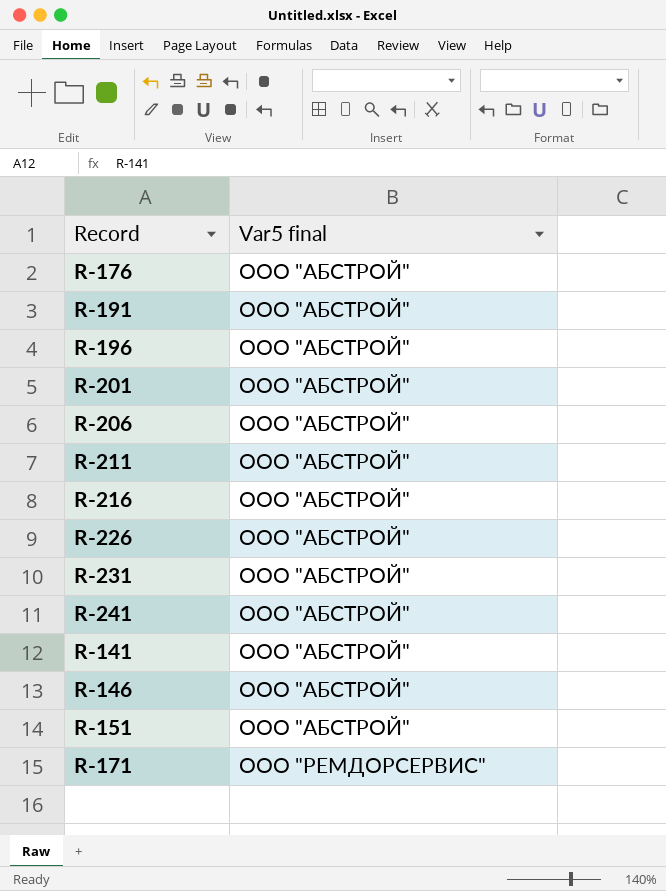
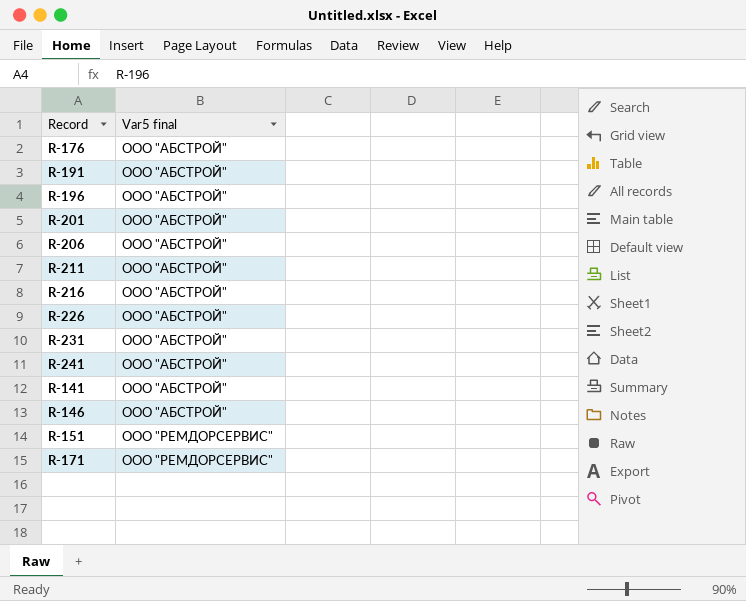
R-151 | Var5 final: ООО "АБСТРОЙ" -> ООО "РЕМДОРСЕРВИС"

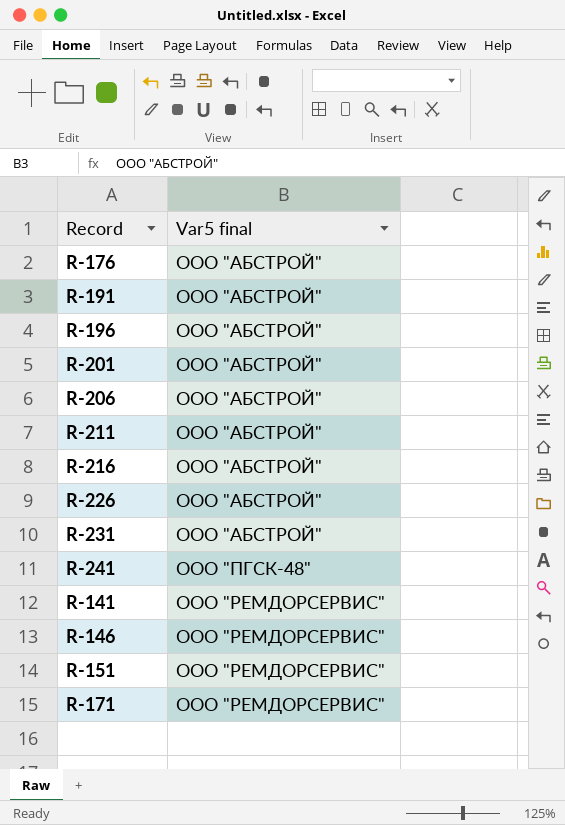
R-241 | Var5 final: ООО "АБСТРОЙ" -> ООО "ПГСК-48"
R-141 | Var5 final: ООО "АБСТРОЙ" -> ООО "РЕМДОРСЕРВИС"
R-146 | Var5 final: ООО "АБСТРОЙ" -> ООО "РЕМДОРСЕРВИС"

